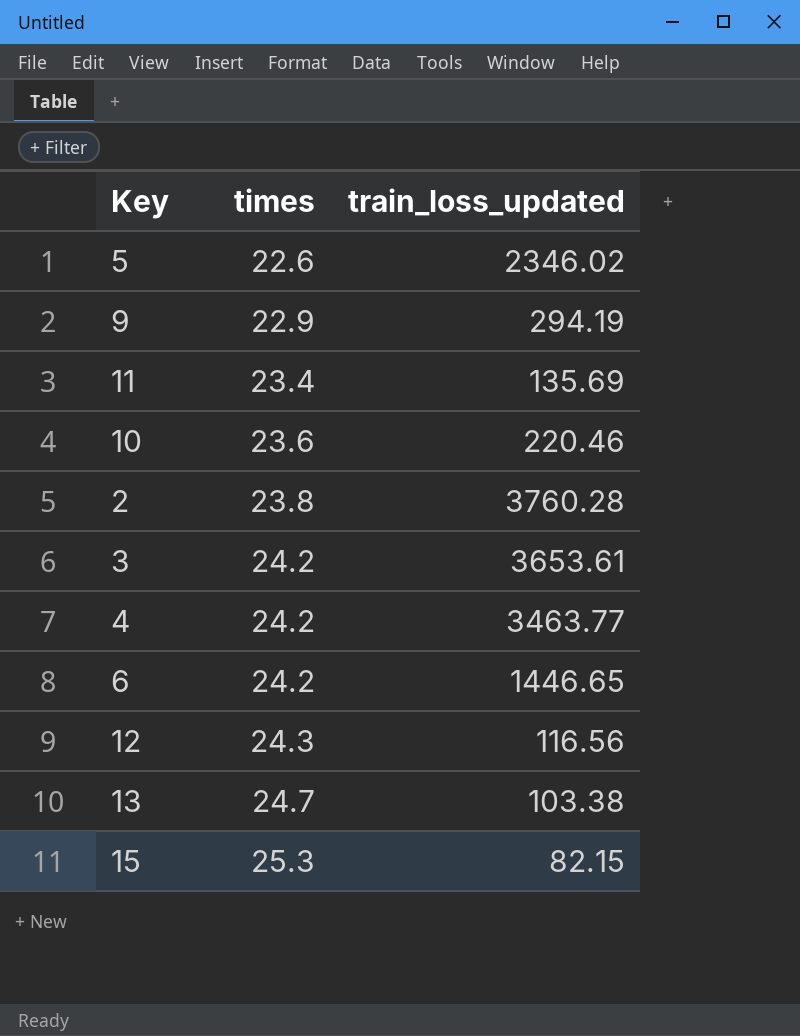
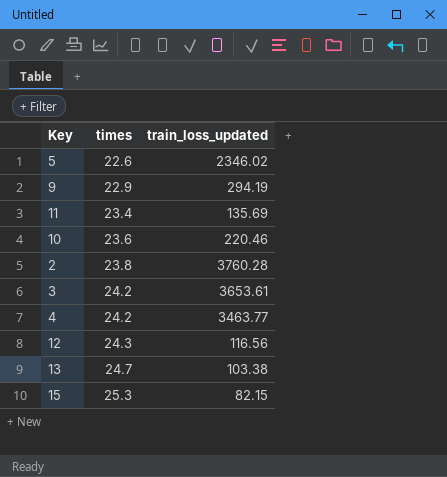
row 6: 24.2 | 1446.65 -> none

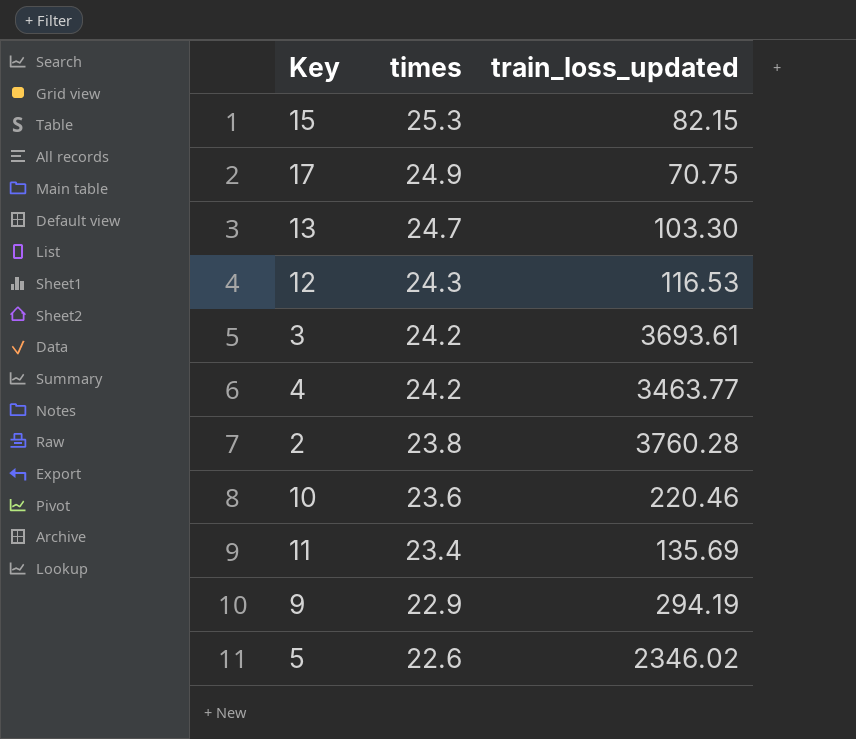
row order: times ascending -> times descending
row 17: none -> 24.9 | 70.75
13 | train_loss_updated: 103.38 -> 103.30
12 | train_loss_updated: 116.56 -> 116.53
3 | train_loss_updated: 3653.61 -> 3693.61

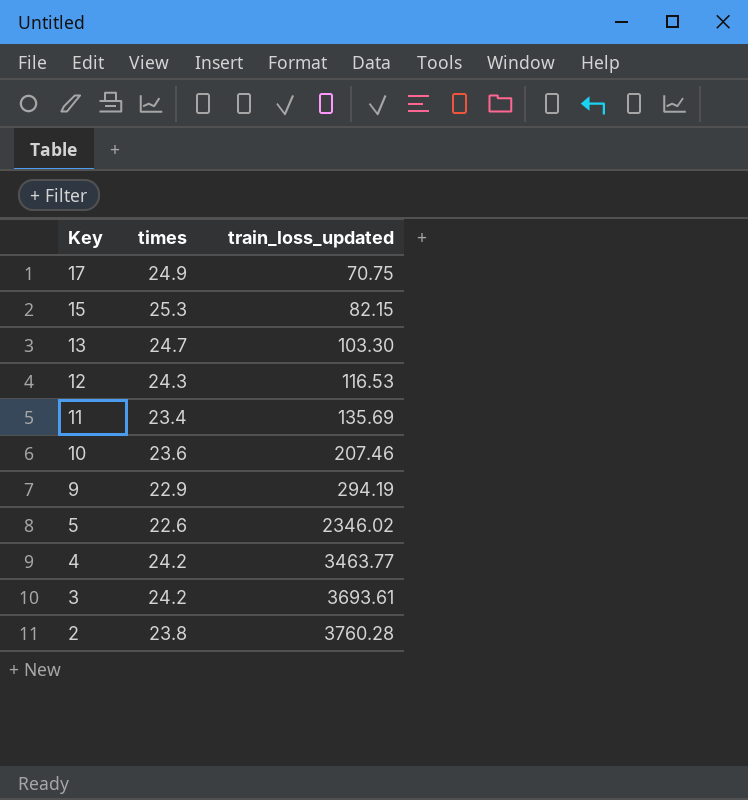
row order: times descending -> Key descending
10 | train_loss_updated: 220.46 -> 207.46

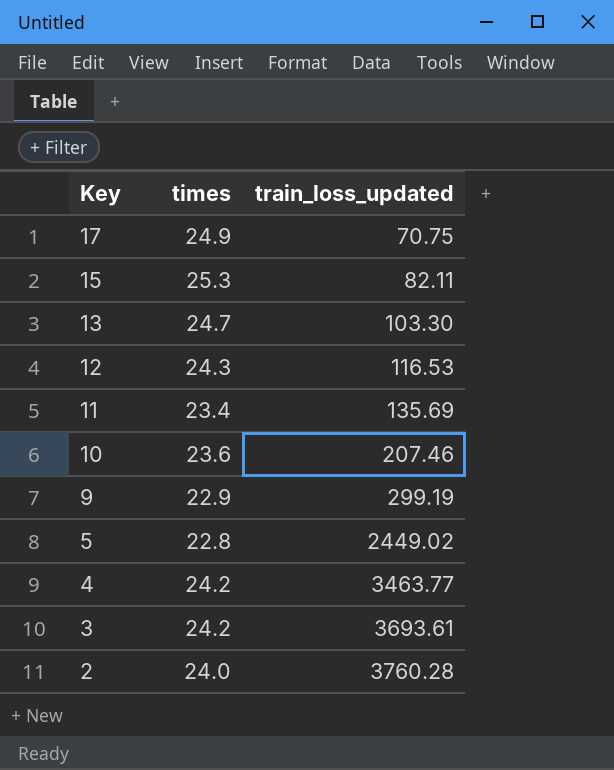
15 | train_loss_updated: 82.15 -> 82.11
9 | train_loss_updated: 294.19 -> 299.19
5 | times: 22.6 -> 22.8
5 | train_loss_updated: 2346.02 -> 2449.02
2 | times: 23.8 -> 24.0

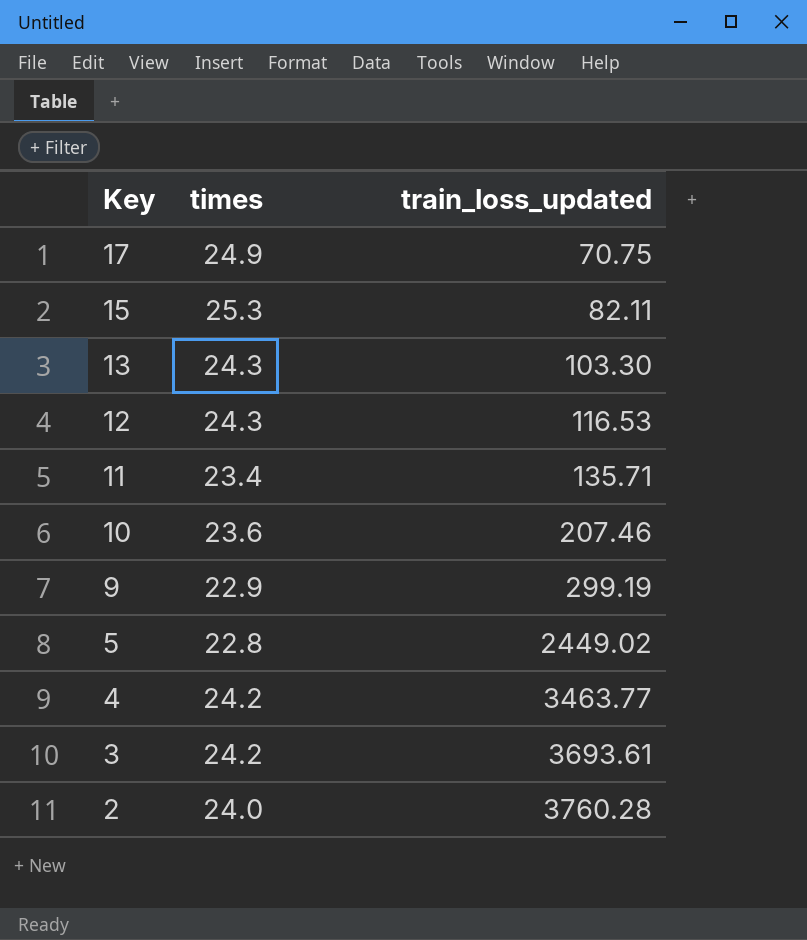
13 | times: 24.7 -> 24.3
11 | train_loss_updated: 135.69 -> 135.71

